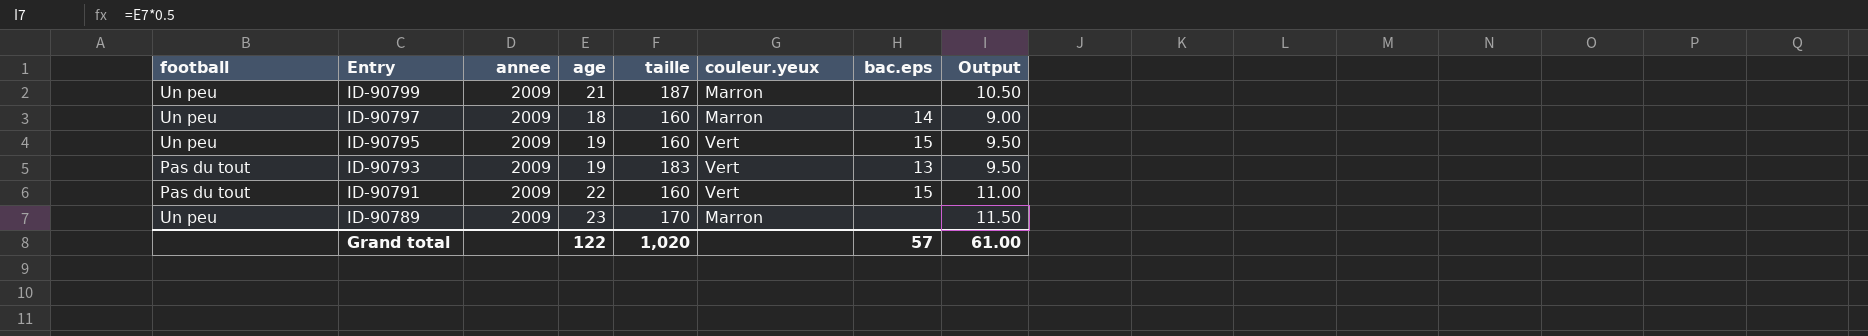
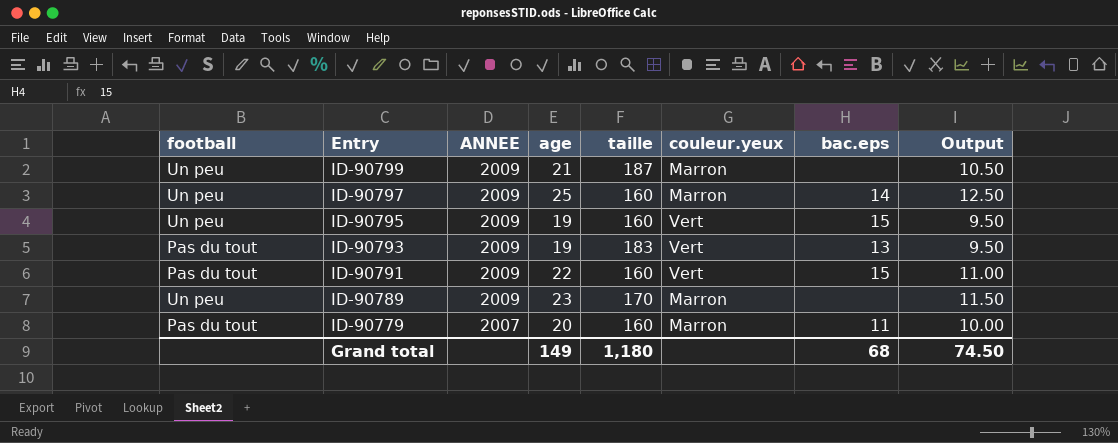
column name: annee -> ANNEE
ID-90797 | age: 18 -> 25
ID-90797 | Output: 9.00 -> 12.50
row ID-90779: none -> Pas du tout | 2007 | 20 | 160 | Marron | 11 | 10.00
Grand total | age: 122 -> 149
Grand total | taille: 1,020 -> 1,180
Grand total | bac.eps: 57 -> 68
Grand total | Output: 61.00 -> 74.50

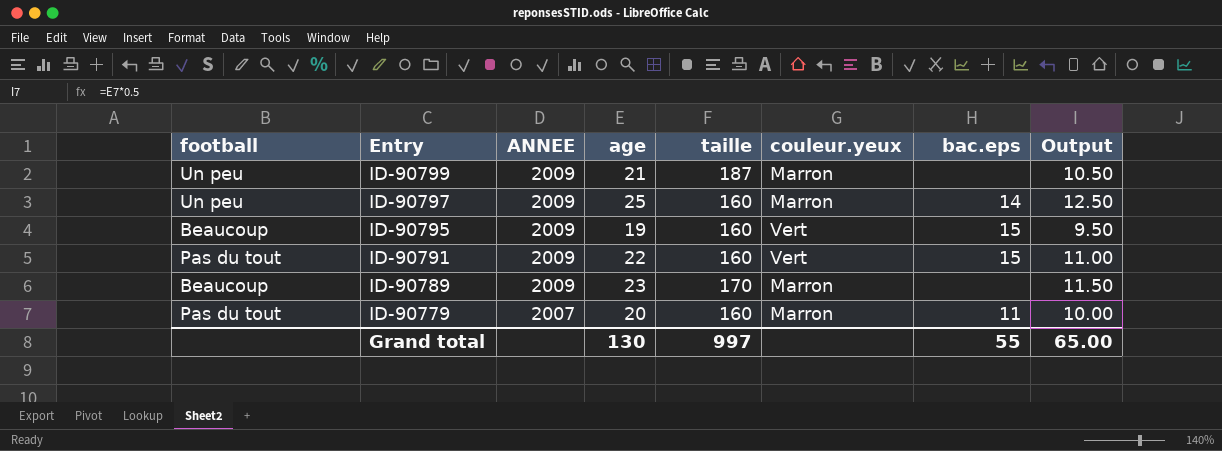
row ID-90793: Pas du tout | 2009 | 19 | 183 | Vert | 13 | 9.50 -> none
ID-90795 | football: Un peu -> Beaucoup
ID-90789 | football: Un peu -> Beaucoup
Grand total | age: 149 -> 130
Grand total | taille: 1,180 -> 997
Grand total | bac.eps: 68 -> 55
Grand total | Output: 74.50 -> 65.00

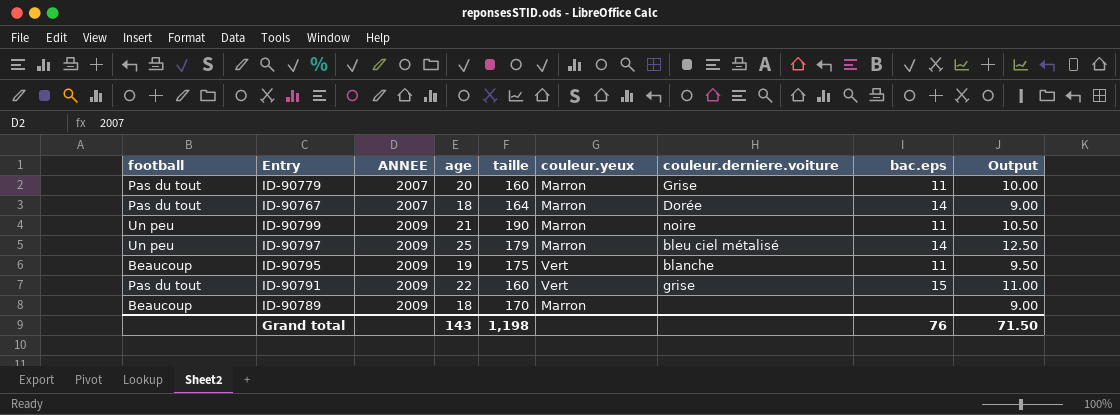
row order: Entry descending -> ANNEE ascending
column couleur.derniere.voiture | position: none -> 7
row ID-90767: none -> Pas du tout | 2007 | 18 | 164 | Marron | Dorée | 14 | 9.00
ID-90799 | taille: 187 -> 190
ID-90799 | bac.eps: none -> 11
ID-90797 | taille: 160 -> 179
ID-90795 | taille: 160 -> 175
ID-90795 | bac.eps: 15 -> 11
ID-90789 | age: 23 -> 18
ID-90789 | Output: 11.50 -> 9.00
Grand total | age: 130 -> 143
Grand total | taille: 997 -> 1,198
Grand total | bac.eps: 55 -> 76
Grand total | Output: 65.00 -> 71.50

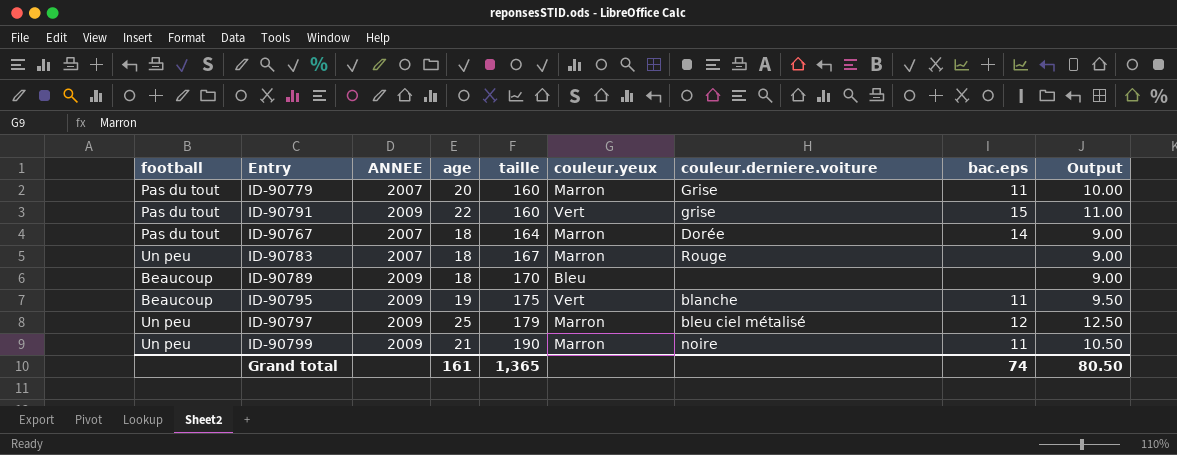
row order: ANNEE ascending -> taille ascending
row ID-90783: none -> Un peu | 2007 | 18 | 167 | Marron | Rouge | none | 9.00
ID-90789 | couleur.yeux: Marron -> Bleu
ID-90797 | bac.eps: 14 -> 12
Grand total | age: 143 -> 161
Grand total | taille: 1,198 -> 1,365
Grand total | bac.eps: 76 -> 74
Grand total | Output: 71.50 -> 80.50

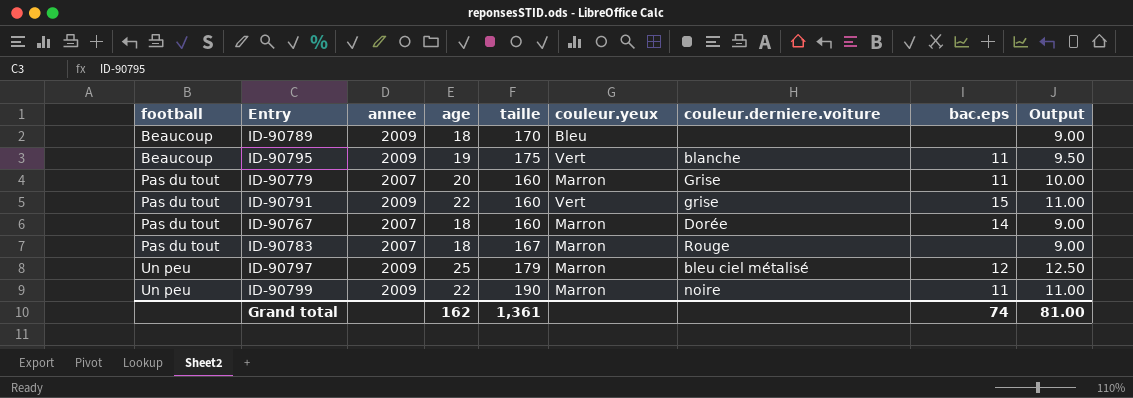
row order: taille ascending -> football ascending
column name: ANNEE -> annee
ID-90767 | taille: 164 -> 160
ID-90783 | football: Un peu -> Pas du tout
ID-90799 | age: 21 -> 22
ID-90799 | Output: 10.50 -> 11.00
Grand total | age: 161 -> 162
Grand total | taille: 1,365 -> 1,361
Grand total | Output: 80.50 -> 81.00

